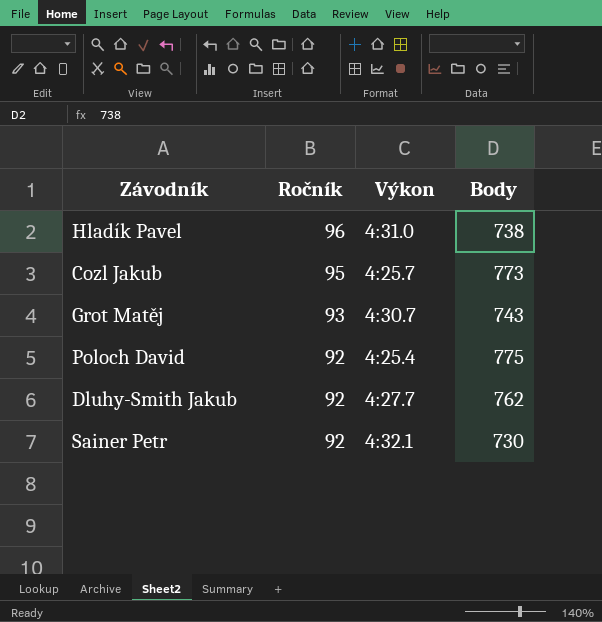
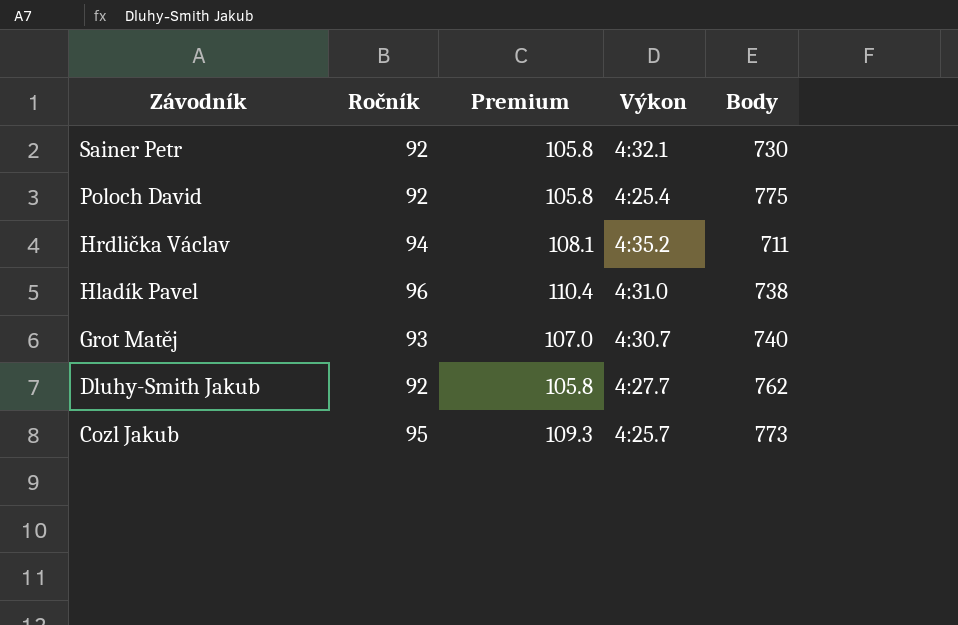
row order: Ročník descending -> Závodník descending
column Premium | formula: none -> [Ročník] * 1.15
row Hrdlička Václav: none -> 94 | 108.1 | 4:35.2 | 711
Grot Matěj | Body: 743 -> 740

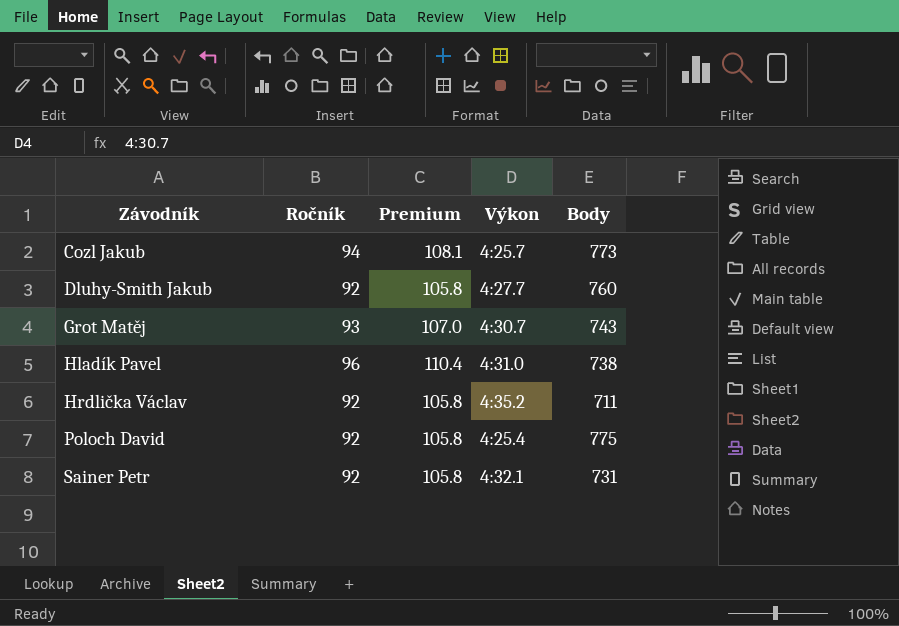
row order: Závodník descending -> Závodník ascending
Cozl Jakub | Ročník: 95 -> 94
Cozl Jakub | Premium: 109.3 -> 108.1
Dluhy-Smith Jakub | Body: 762 -> 760
Grot Matěj | Body: 740 -> 743
Hrdlička Václav | Ročník: 94 -> 92
Hrdlička Václav | Premium: 108.1 -> 105.8
Sainer Petr | Body: 730 -> 731

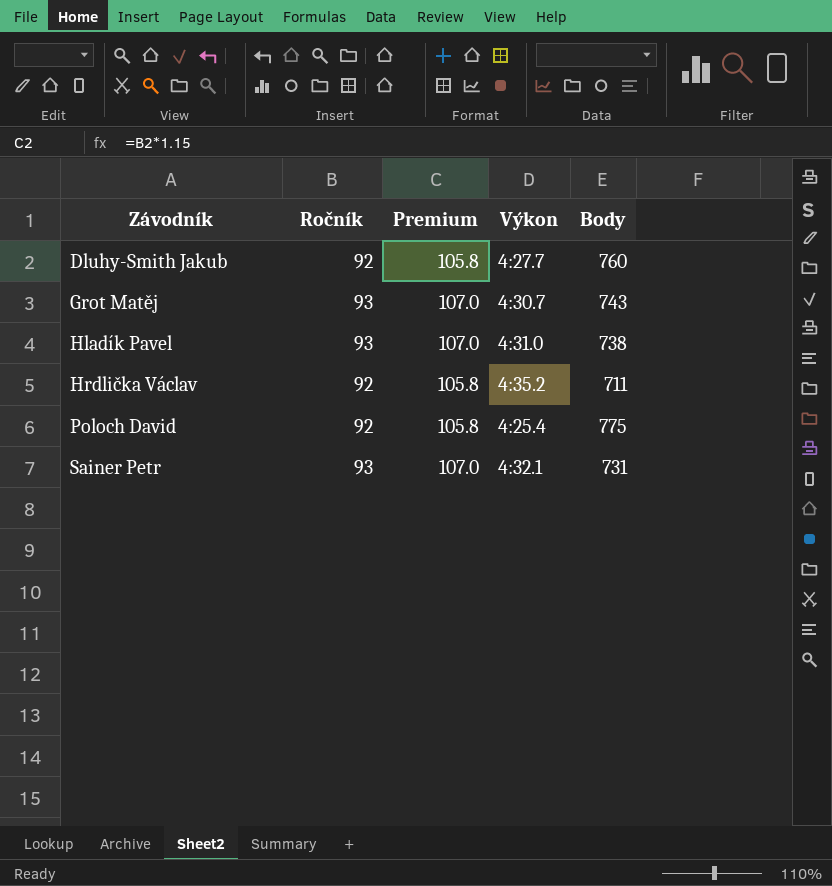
row Cozl Jakub: 94 | 108.1 | 4:25.7 | 773 -> none
Hladík Pavel | Ročník: 96 -> 93
Hladík Pavel | Premium: 110.4 -> 107.0
Sainer Petr | Ročník: 92 -> 93
Sainer Petr | Premium: 105.8 -> 107.0

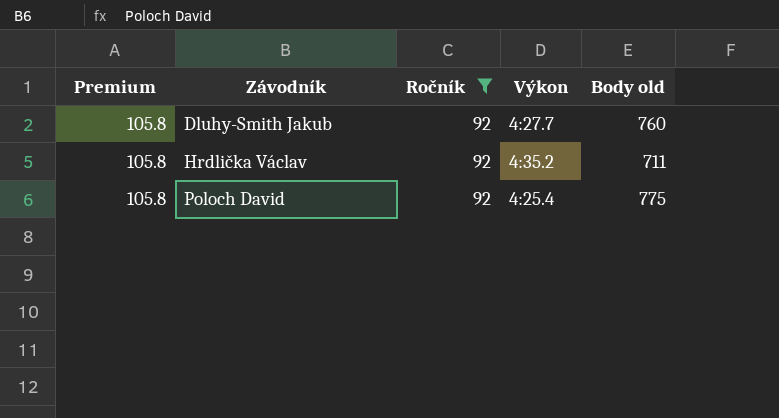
filter: none -> Ročník = 92
column Premium | position: 3 -> 1
column name: Body -> Body old

